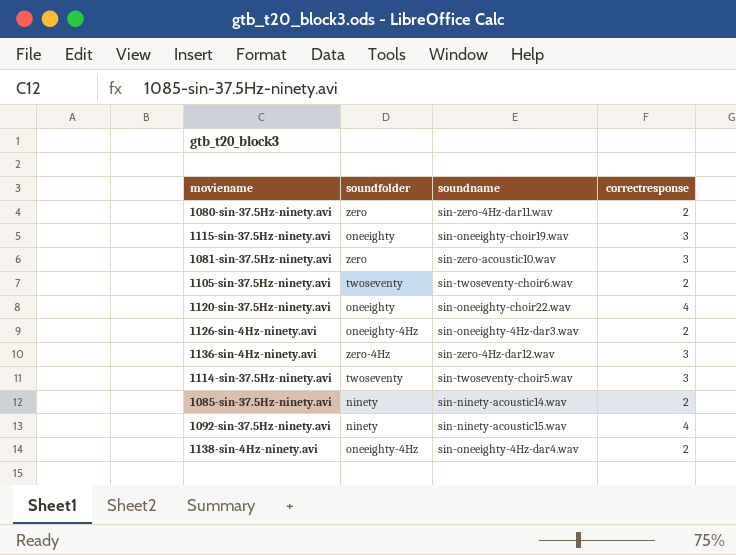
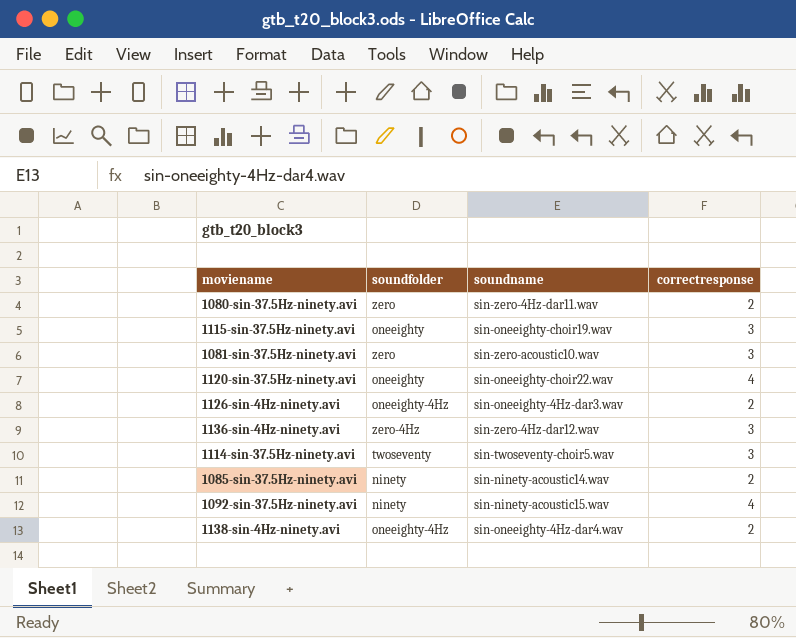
row 1105-sin-37.5Hz-ninety.avi: twoseventy | sin-twoseventy-choir6.wav | 2 -> none

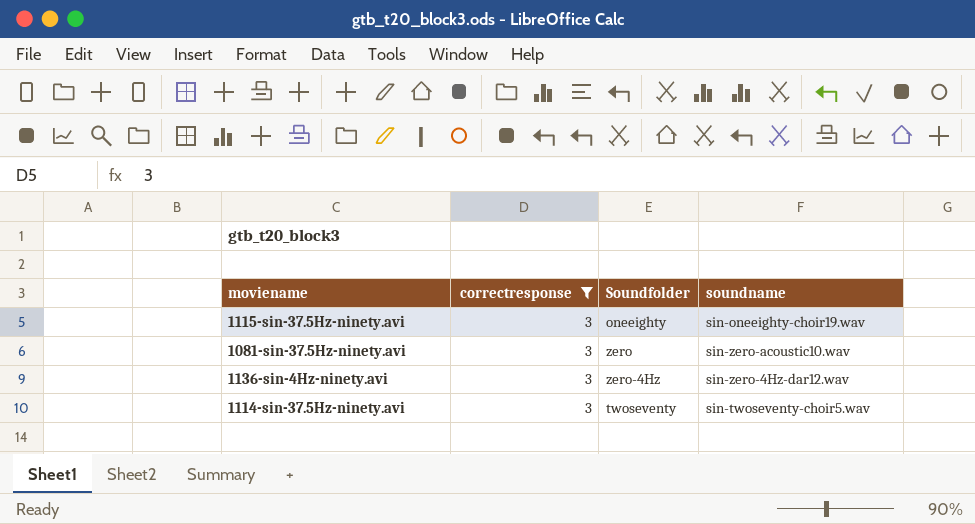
filter: none -> correctresponse = 3
column correctresponse | position: 4 -> 2
column name: soundfolder -> Soundfolder

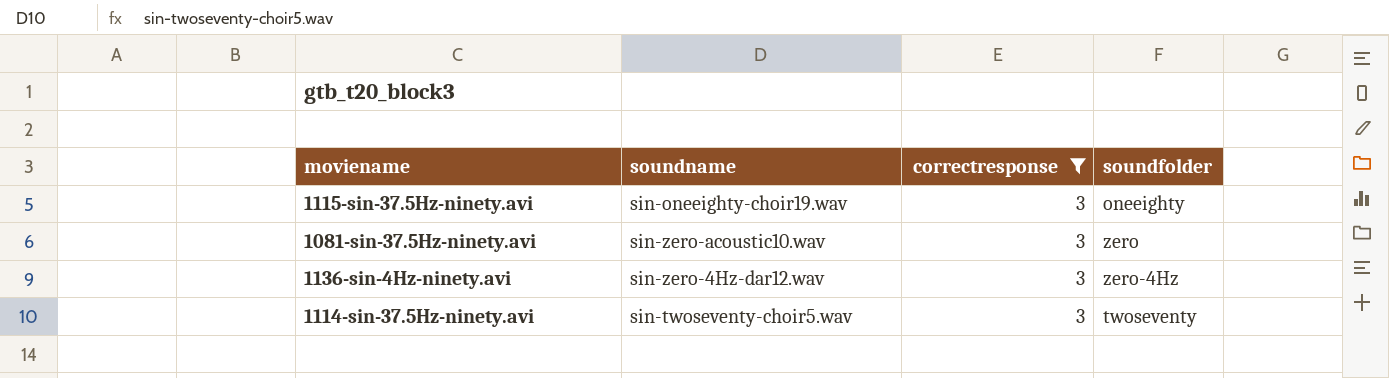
column soundname | position: 4 -> 2
column name: Soundfolder -> soundfolder

